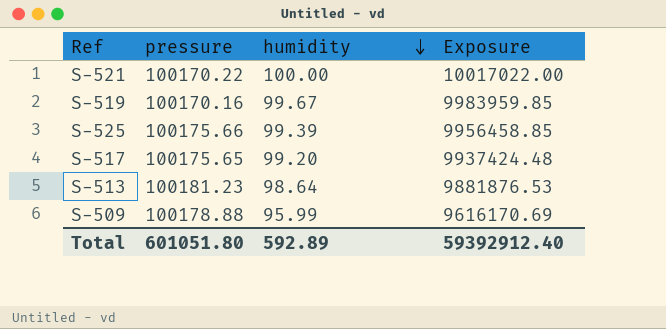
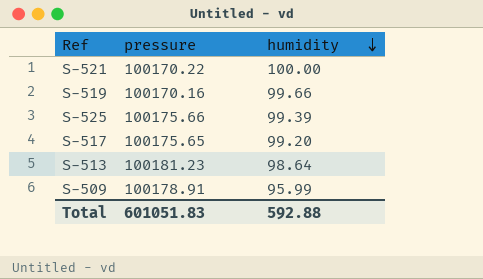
column Exposure | formula: [pressure] * [humidity] -> none
S-519 | humidity: 99.67 -> 99.66
S-509 | pressure: 100178.88 -> 100178.91
Total | pressure: 601051.80 -> 601051.83
Total | humidity: 592.89 -> 592.88

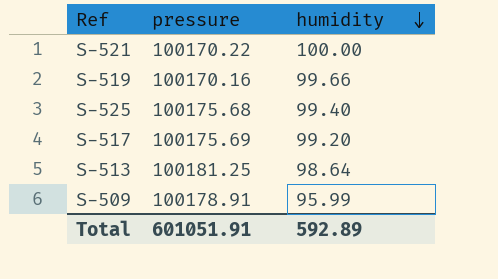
S-525 | pressure: 100175.66 -> 100175.68
S-525 | humidity: 99.39 -> 99.40
S-517 | pressure: 100175.65 -> 100175.69
S-513 | pressure: 100181.23 -> 100181.25
Total | pressure: 601051.83 -> 601051.91
Total | humidity: 592.88 -> 592.89

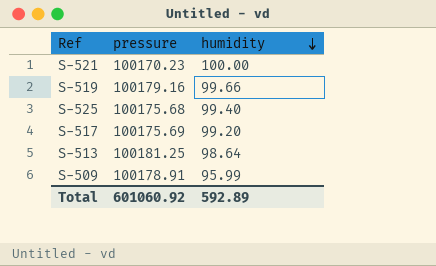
S-521 | pressure: 100170.22 -> 100170.23
S-519 | pressure: 100170.16 -> 100179.16
Total | pressure: 601051.91 -> 601060.92

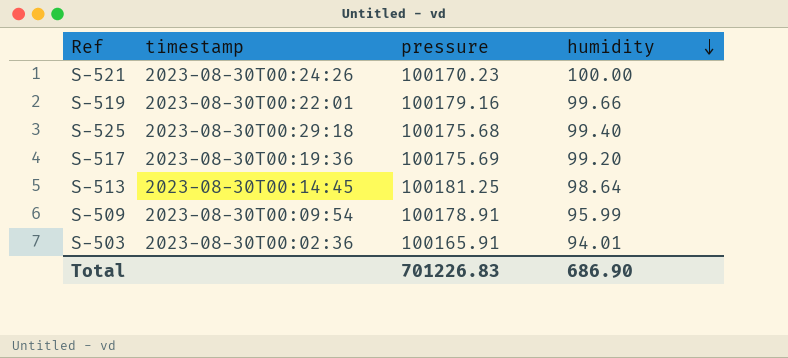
column timestamp | position: none -> 2
row S-503: none -> 2023-08-30T00:02:36 | 100165.91 | 94.01
Total | pressure: 601060.92 -> 701226.83
Total | humidity: 592.89 -> 686.90

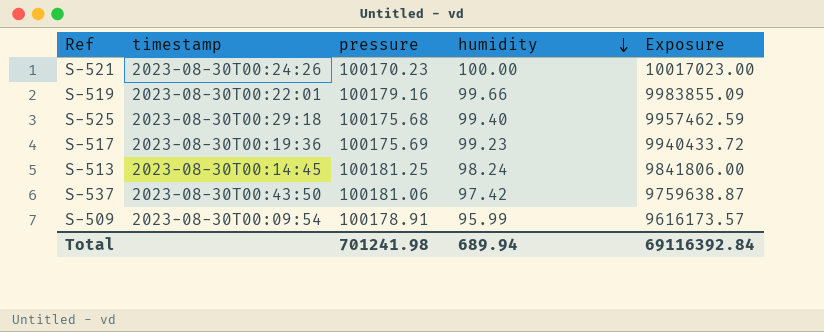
column Exposure | formula: none -> [pressure] * [humidity]
row S-503: 2023-08-30T00:02:36 | 100165.91 | 94.01 -> none
S-517 | humidity: 99.20 -> 99.23
S-513 | humidity: 98.64 -> 98.24
row S-537: none -> 2023-08-30T00:43:50 | 100181.06 | 97.42 | 9759638.87
Total | pressure: 701226.83 -> 701241.98
Total | humidity: 686.90 -> 689.94

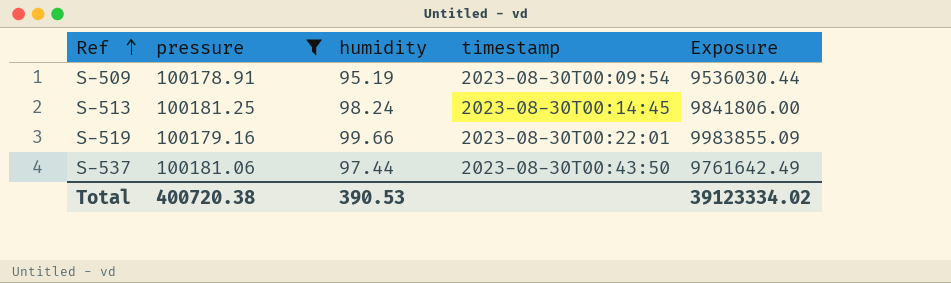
filter: none -> pressure >= 100178.91
row order: humidity descending -> Ref ascending
column timestamp | position: 2 -> 4
S-509 | humidity: 95.99 -> 95.19
S-509 | Exposure: 9616173.57 -> 9536030.44
S-537 | humidity: 97.42 -> 97.44
S-537 | Exposure: 9759638.87 -> 9761642.49
Total | pressure: 701241.98 -> 400720.38
Total | humidity: 689.94 -> 390.53
Total | Exposure: 69116392.84 -> 39123334.02

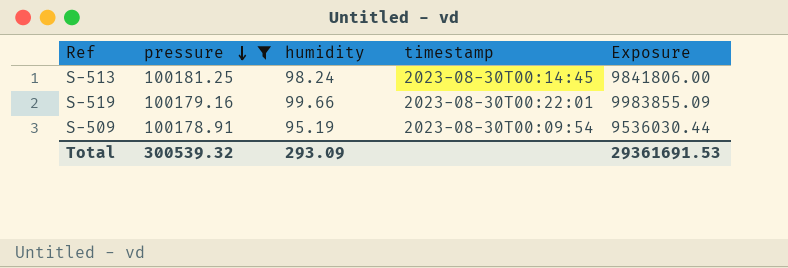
row order: Ref ascending -> pressure descending
row S-537: 100181.06 | 97.44 | 2023-08-30T00:43:50 | 9761642.49 -> none
Total | pressure: 400720.38 -> 300539.32
Total | humidity: 390.53 -> 293.09
Total | Exposure: 39123334.02 -> 29361691.53

